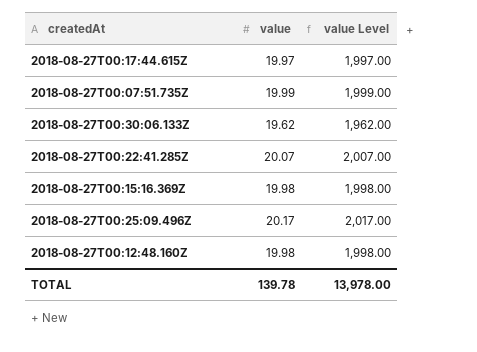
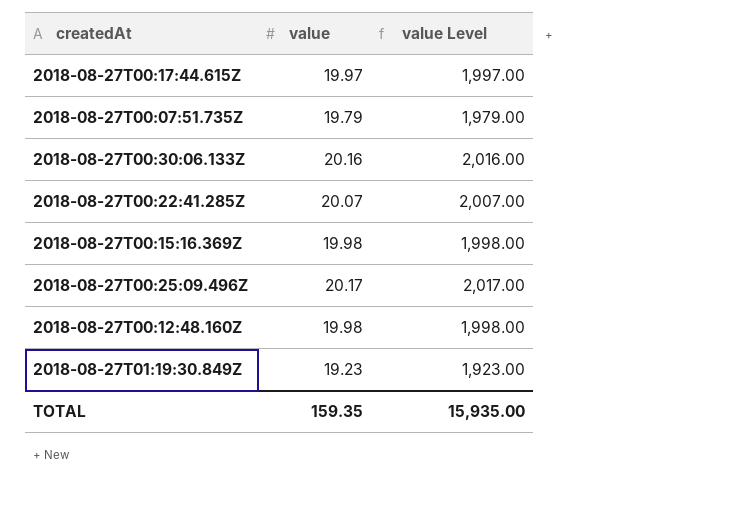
2018-08-27T00:07:51.735Z | value: 19.99 -> 19.79
2018-08-27T00:07:51.735Z | value Level: 1,999.00 -> 1,979.00
2018-08-27T00:30:06.133Z | value: 19.62 -> 20.16
2018-08-27T00:30:06.133Z | value Level: 1,962.00 -> 2,016.00
row 2018-08-27T01:19:30.849Z: none -> 19.23 | 1,923.00
TOTAL | value: 139.78 -> 159.35
TOTAL | value Level: 13,978.00 -> 15,935.00

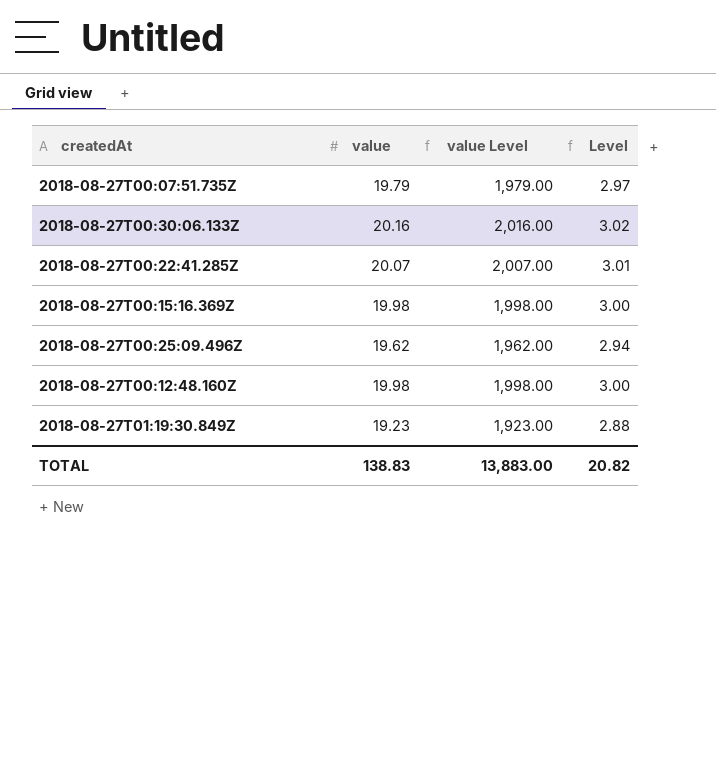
column Level | formula: none -> [value] * 0.15
row 2018-08-27T00:17:44.615Z: 19.97 | 1,997.00 -> none
2018-08-27T00:25:09.496Z | value: 20.17 -> 19.62
2018-08-27T00:25:09.496Z | value Level: 2,017.00 -> 1,962.00
TOTAL | value: 159.35 -> 138.83
TOTAL | value Level: 15,935.00 -> 13,883.00

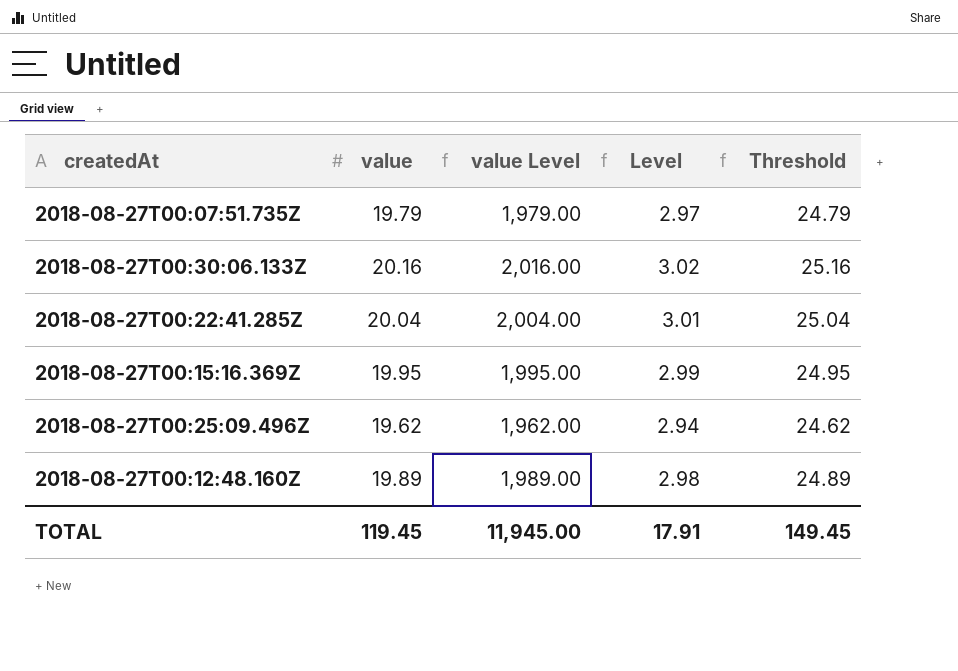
column Threshold | formula: none -> [value] + 5
row 2018-08-27T01:19:30.849Z: 19.23 | 1,923.00 | 2.88 -> none
2018-08-27T00:22:41.285Z | value: 20.07 -> 20.04
2018-08-27T00:22:41.285Z | value Level: 2,007.00 -> 2,004.00
2018-08-27T00:15:16.369Z | value: 19.98 -> 19.95
2018-08-27T00:15:16.369Z | value Level: 1,998.00 -> 1,995.00
2018-08-27T00:15:16.369Z | Level: 3.00 -> 2.99
2018-08-27T00:12:48.160Z | value: 19.98 -> 19.89
2018-08-27T00:12:48.160Z | value Level: 1,998.00 -> 1,989.00
2018-08-27T00:12:48.160Z | Level: 3.00 -> 2.98
TOTAL | value: 138.83 -> 119.45
TOTAL | value Level: 13,883.00 -> 11,945.00
TOTAL | Level: 20.82 -> 17.91

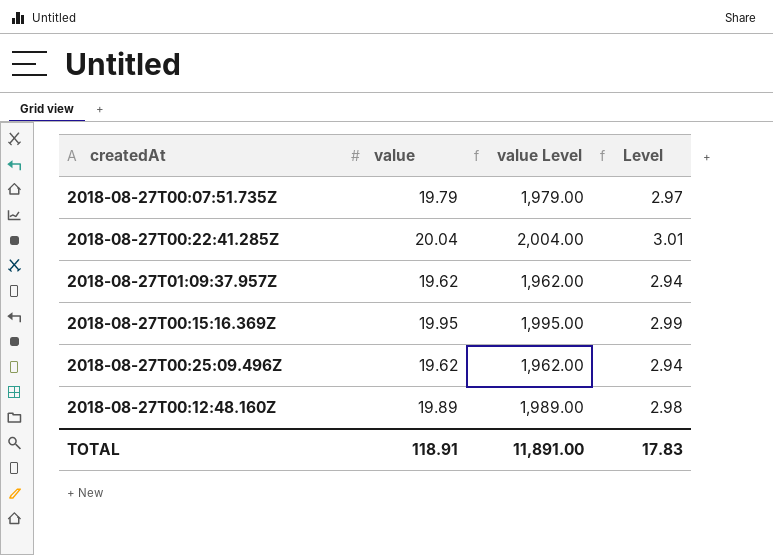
column Threshold | formula: [value] + 5 -> none
row 2018-08-27T00:30:06.133Z: 20.16 | 2,016.00 | 3.02 | 25.16 -> none
row 2018-08-27T01:09:37.957Z: none -> 19.62 | 1,962.00 | 2.94
TOTAL | value: 119.45 -> 118.91
TOTAL | value Level: 11,945.00 -> 11,891.00
TOTAL | Level: 17.91 -> 17.83

